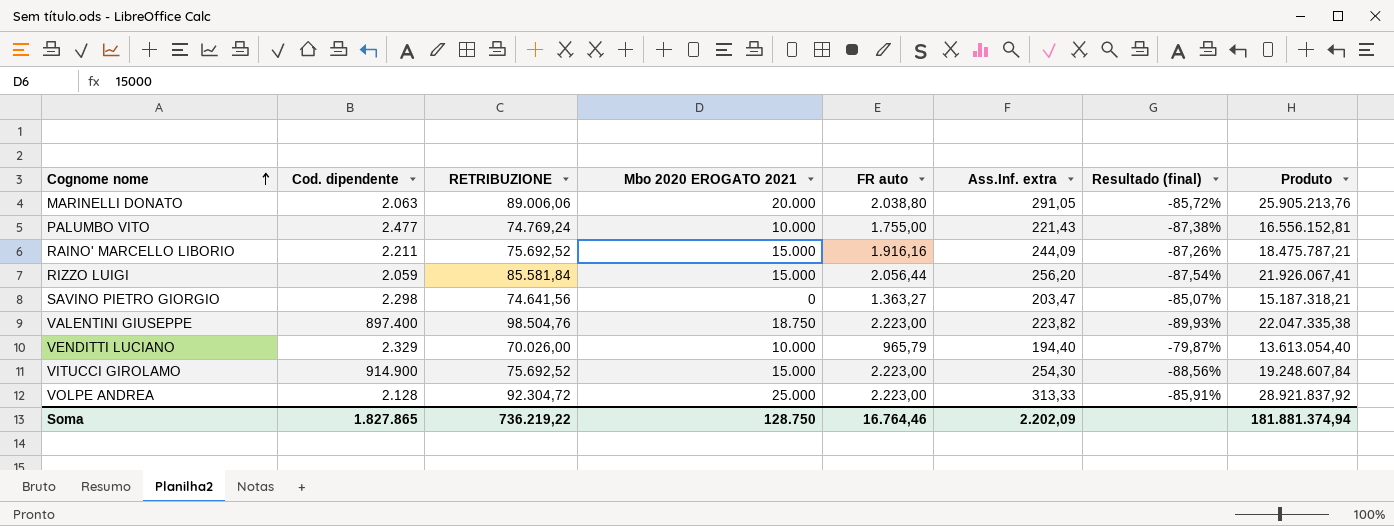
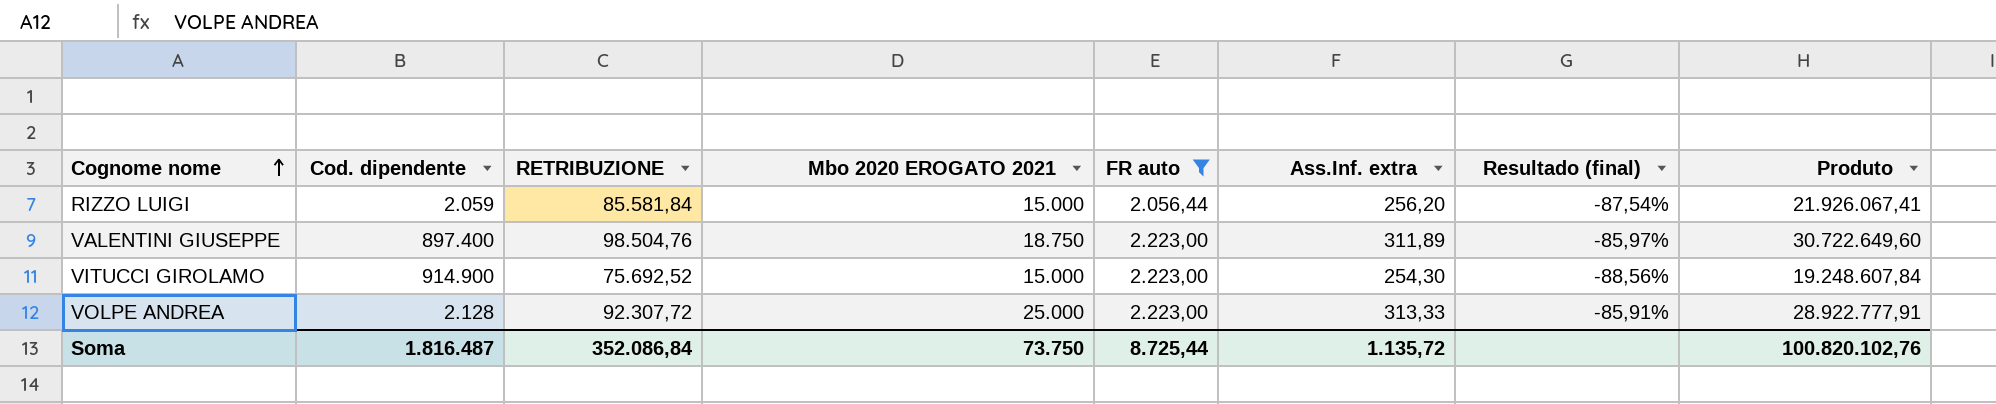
filter: none -> FR auto >= 2.056,44
VALENTINI GIUSEPPE | Ass.Inf. extra: 223,82 -> 311,89
VALENTINI GIUSEPPE | Resultado (final): -89,93% -> -85,97%
VALENTINI GIUSEPPE | Produto: 22.047.335,38 -> 30.722.649,60
VOLPE ANDREA | RETRIBUZIONE: 92.304,72 -> 92.307,72
VOLPE ANDREA | Produto: 28.921.837,92 -> 28.922.777,91
Soma | Cod. dipendente: 1.827.865 -> 1.816.487
Soma | RETRIBUZIONE: 736.219,22 -> 352.086,84
Soma | Mbo 2020 EROGATO 2021: 128.750 -> 73.750
Soma | FR auto: 16.764,46 -> 8.725,44
Soma | Ass.Inf. extra: 2.202,09 -> 1.135,72
Soma | Produto: 181.881.374,94 -> 100.820.102,76

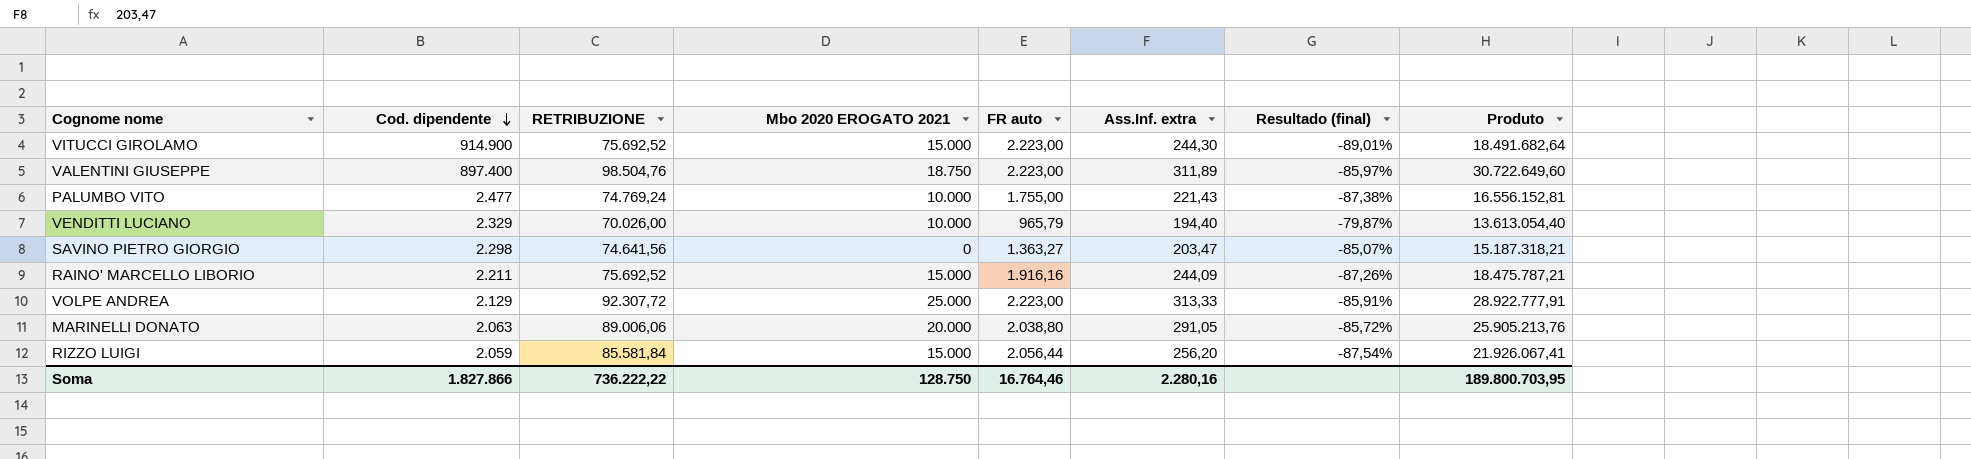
filter: FR auto >= 2.056,44 -> none
row order: Cognome nome ascending -> Cod. dipendente descending
VITUCCI GIROLAMO | Ass.Inf. extra: 254,30 -> 244,30
VITUCCI GIROLAMO | Resultado (final): -88,56% -> -89,01%
VITUCCI GIROLAMO | Produto: 19.248.607,84 -> 18.491.682,64
VOLPE ANDREA | Cod. dipendente: 2.128 -> 2.129
Soma | Cod. dipendente: 1.816.487 -> 1.827.866
Soma | RETRIBUZIONE: 352.086,84 -> 736.222,22
Soma | Mbo 2020 EROGATO 2021: 73.750 -> 128.750
Soma | FR auto: 8.725,44 -> 16.764,46
Soma | Ass.Inf. extra: 1.135,72 -> 2.280,16
Soma | Produto: 100.820.102,76 -> 189.800.703,95

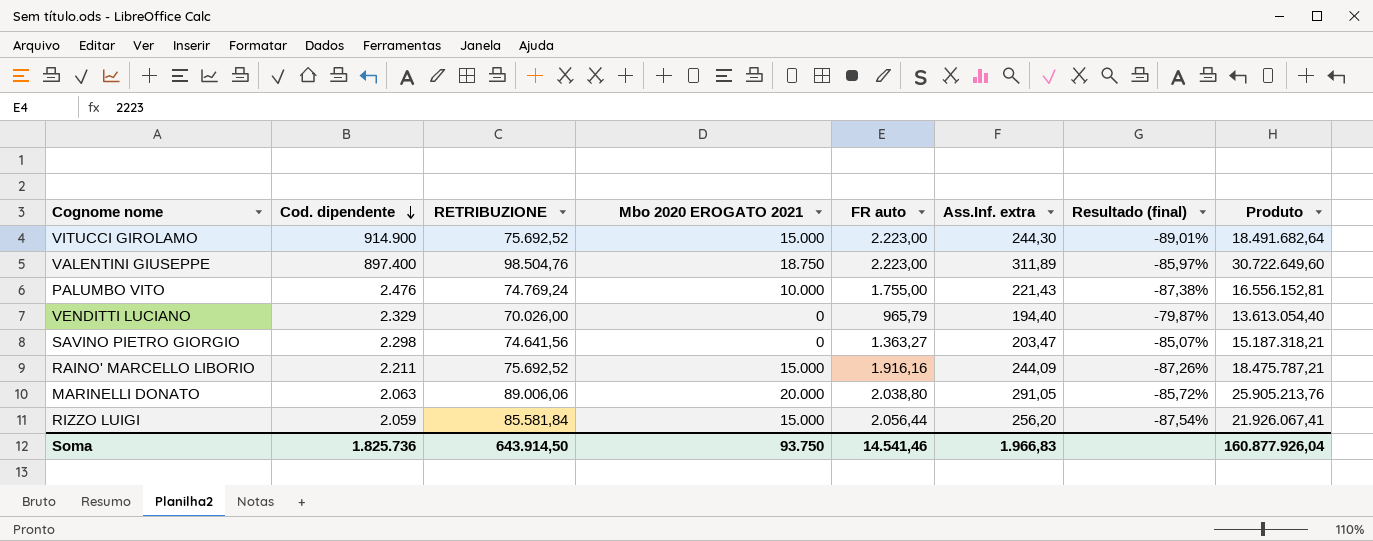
row VOLPE ANDREA: 2.129 | 92.307,72 | 25.000 | 2.223,00 | 313,33 | -85,91% | 28.922.777,91 -> none
PALUMBO VITO | Cod. dipendente: 2.477 -> 2.476
VENDITTI LUCIANO | Mbo 2020 EROGATO 2021: 10.000 -> 0
Soma | Cod. dipendente: 1.827.866 -> 1.825.736
Soma | RETRIBUZIONE: 736.222,22 -> 643.914,50
Soma | Mbo 2020 EROGATO 2021: 128.750 -> 93.750
Soma | FR auto: 16.764,46 -> 14.541,46
Soma | Ass.Inf. extra: 2.280,16 -> 1.966,83
Soma | Produto: 189.800.703,95 -> 160.877.926,04

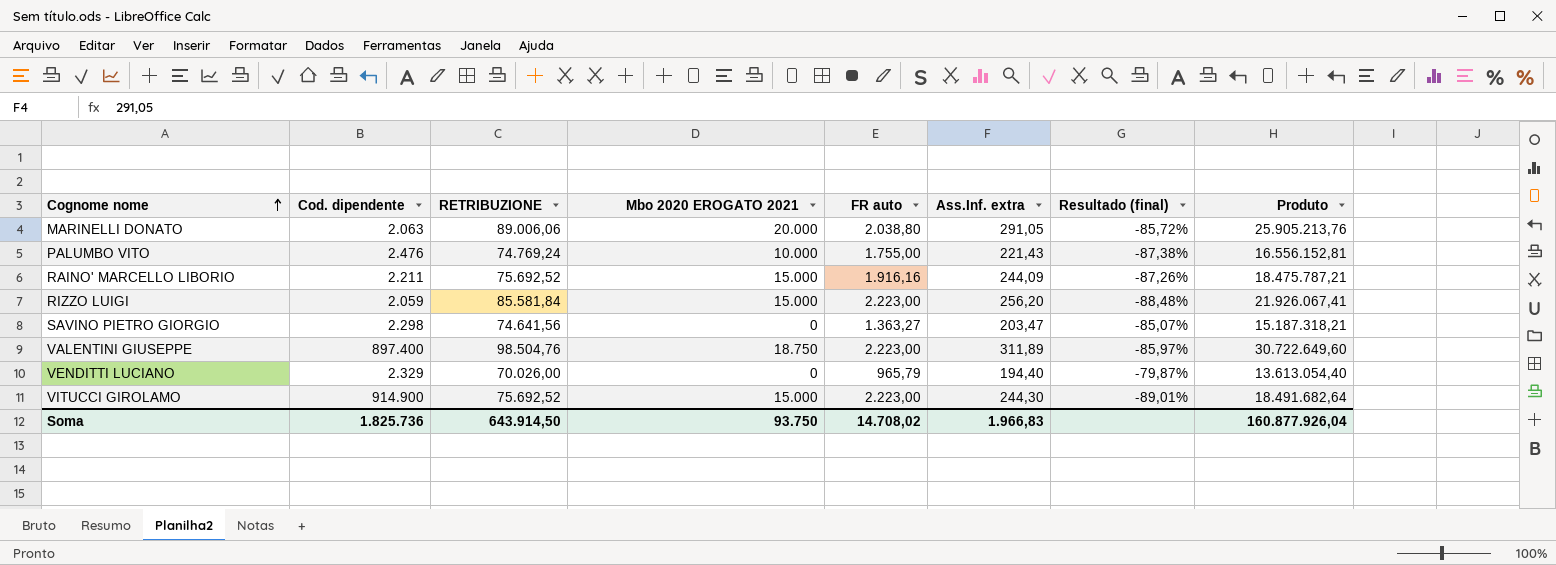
row order: Cod. dipendente descending -> Cognome nome ascending
RIZZO LUIGI | FR auto: 2.056,44 -> 2.223,00
RIZZO LUIGI | Resultado (final): -87,54% -> -88,48%
Soma | FR auto: 14.541,46 -> 14.708,02

